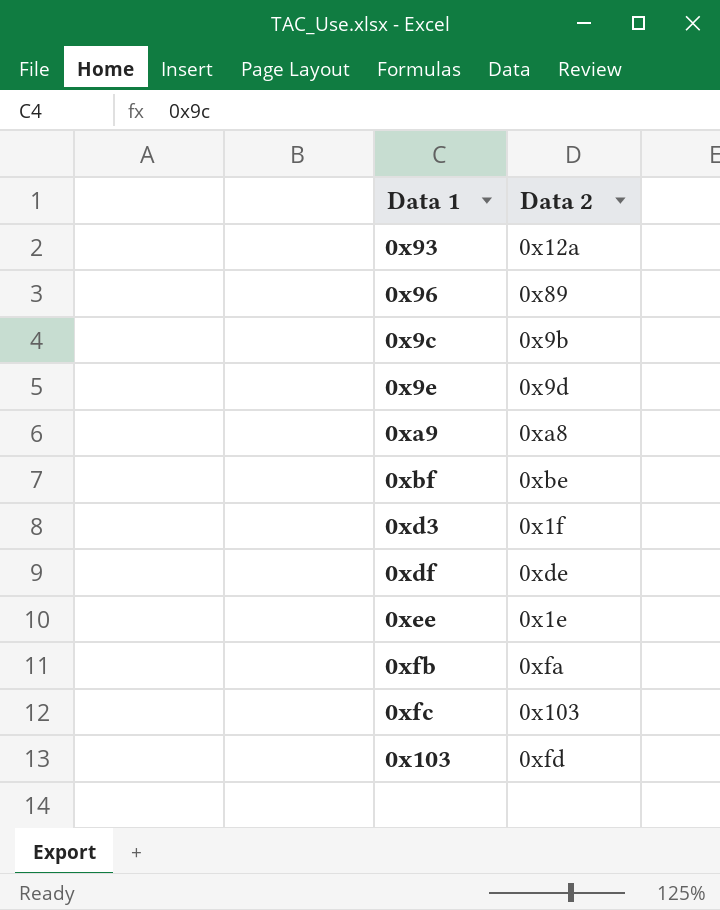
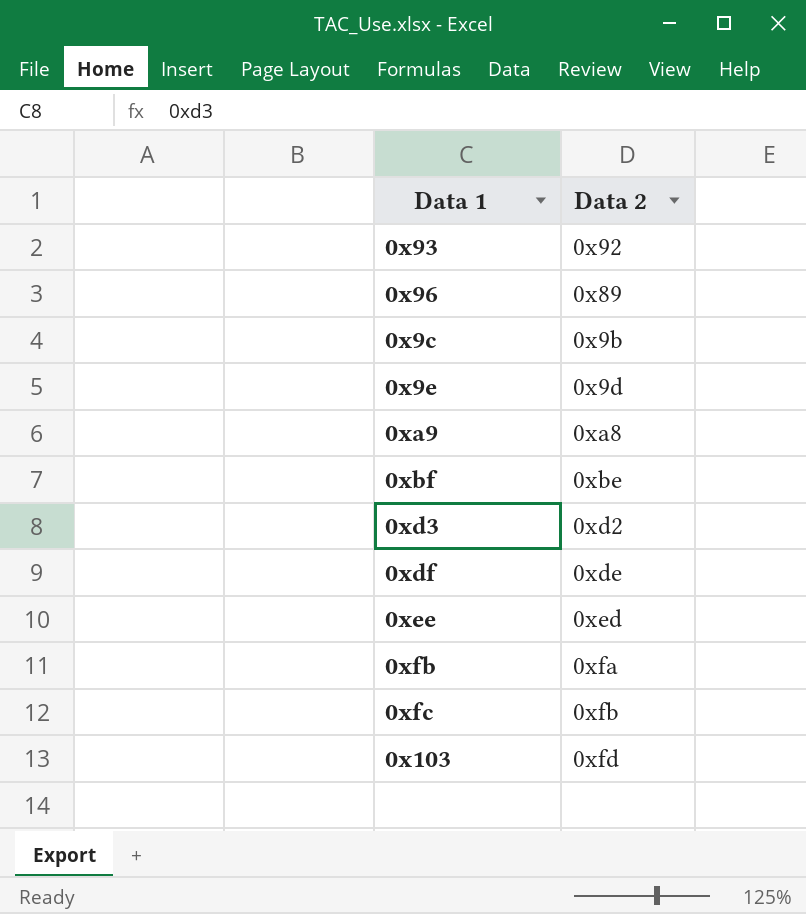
0x93 | Data 2: 0x12a -> 0x92
0xd3 | Data 2: 0x1f -> 0xd2
0xee | Data 2: 0x1e -> 0xed
0xfc | Data 2: 0x103 -> 0xfb

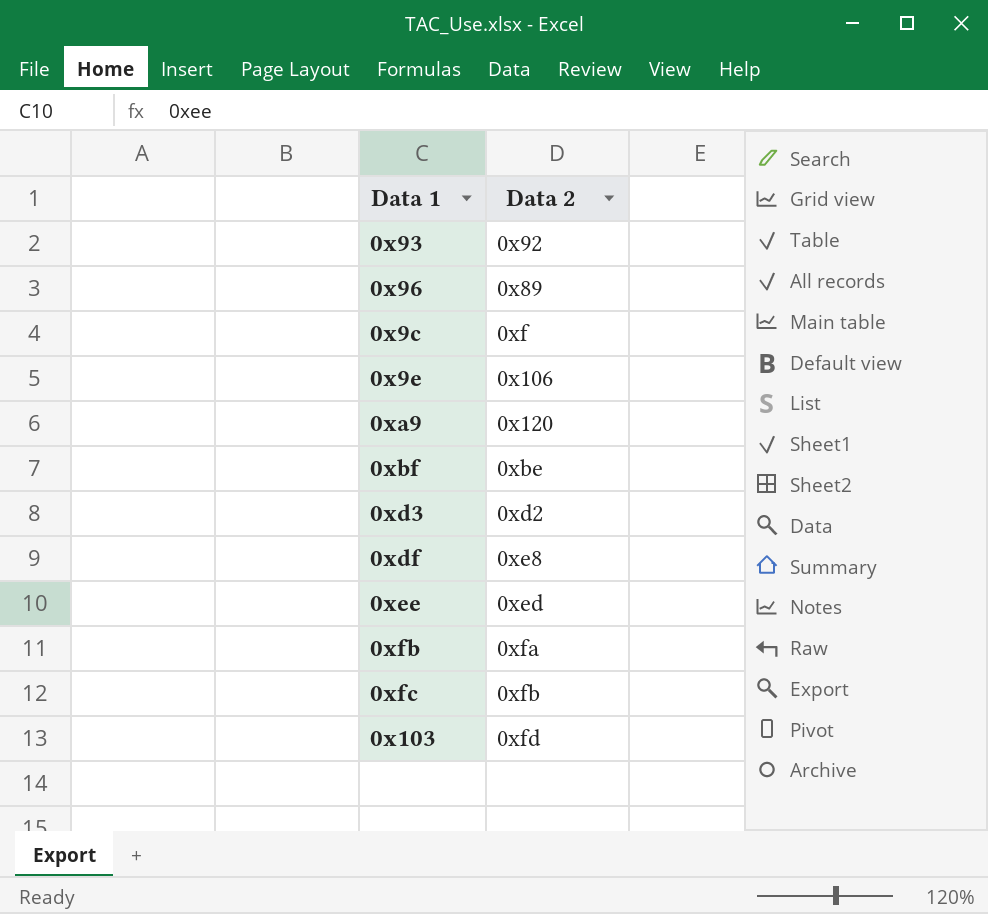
0x9c | Data 2: 0x9b -> 0xf
0x9e | Data 2: 0x9d -> 0x106
0xa9 | Data 2: 0xa8 -> 0x120
0xdf | Data 2: 0xde -> 0xe8

